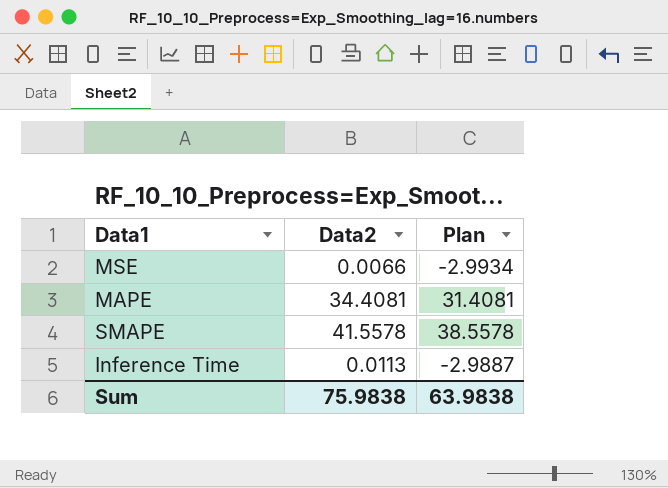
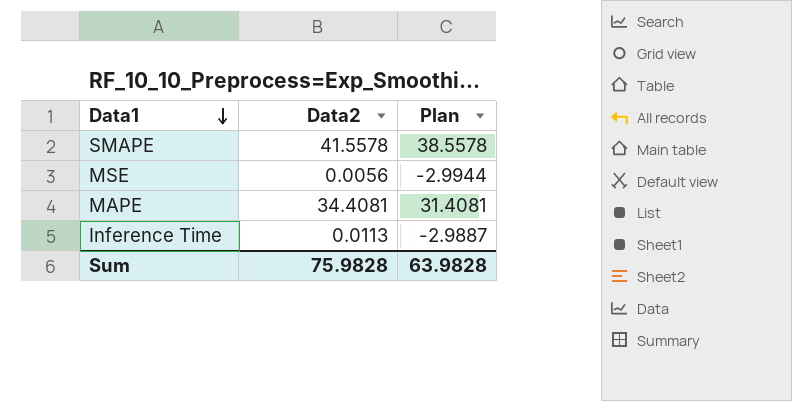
row order: none -> Data1 descending
MSE | Data2: 0.0066 -> 0.0056
MSE | Plan: -2.9934 -> -2.9944
Sum | Data2: 75.9838 -> 75.9828
Sum | Plan: 63.9838 -> 63.9828

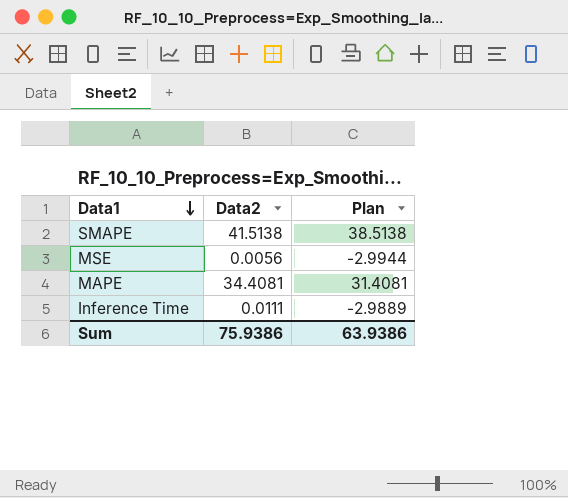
SMAPE | Data2: 41.5578 -> 41.5138
SMAPE | Plan: 38.5578 -> 38.5138
Inference Time | Data2: 0.0113 -> 0.0111
Inference Time | Plan: -2.9887 -> -2.9889
Sum | Data2: 75.9828 -> 75.9386
Sum | Plan: 63.9828 -> 63.9386

